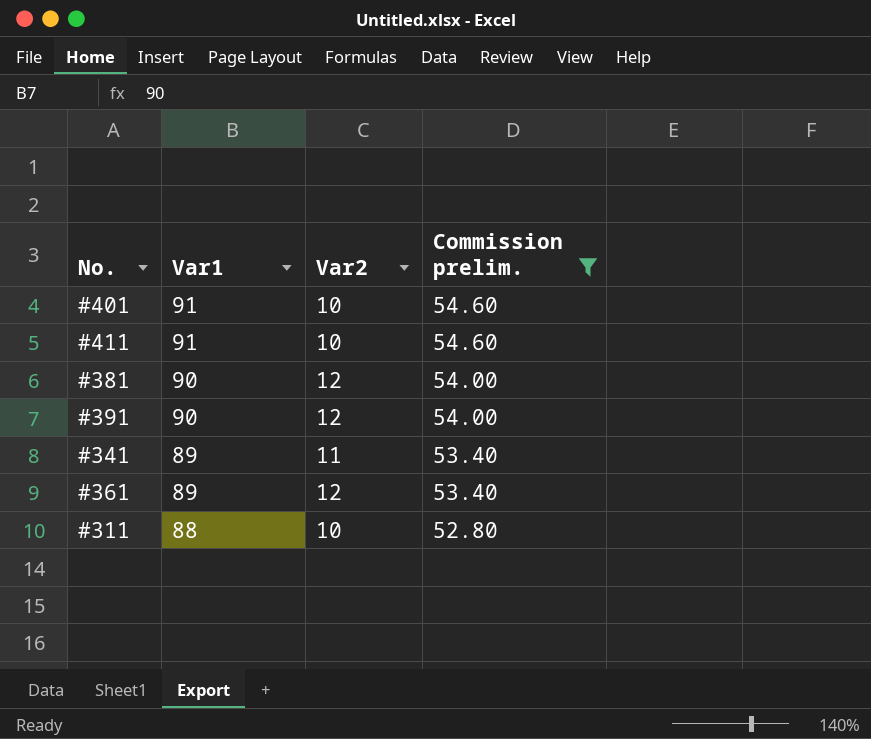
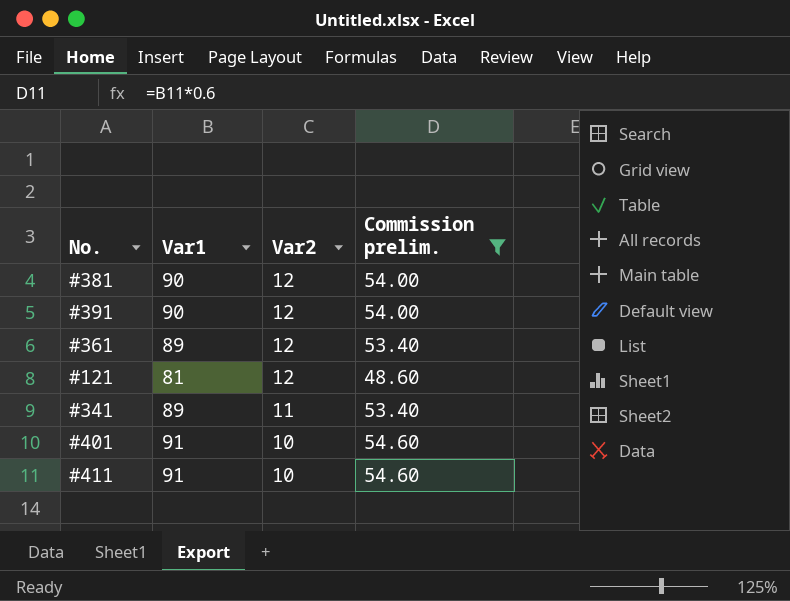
row order: Var1 descending -> Var2 descending
row #311: 88 | 10 | 52.80 -> none
row #121: none -> 81 | 12 | 48.60

